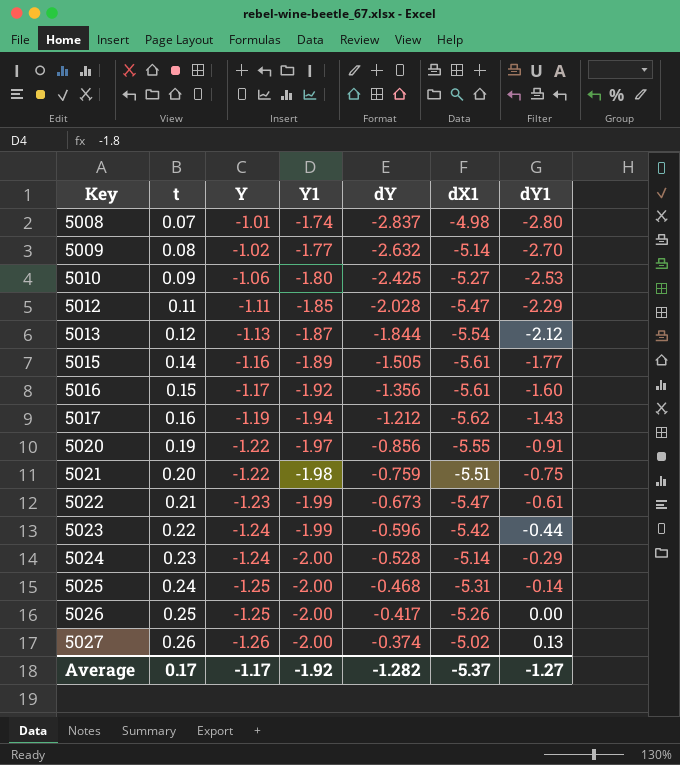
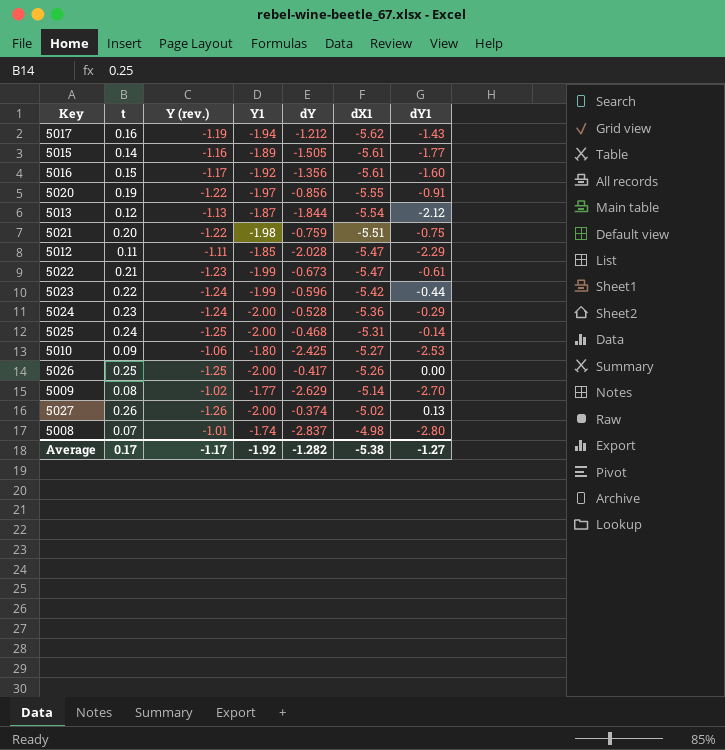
row order: Key ascending -> dX1 ascending
column name: Y -> Y (rev.)
5024 | dX1: -5.14 -> -5.36
5009 | dY: -2.632 -> -2.629
Average | dX1: -5.37 -> -5.38

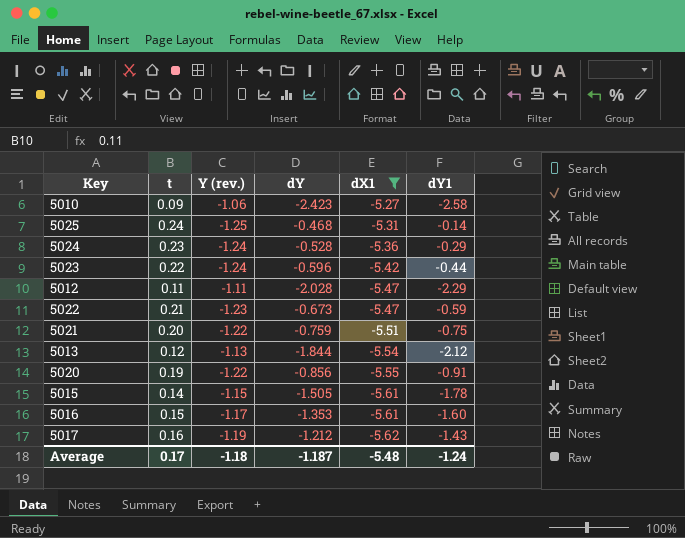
filter: none -> dX1 <= -5.27
row order: dX1 ascending -> dX1 descending
column Y1 | position: 4 -> none
5010 | dY: -2.425 -> -2.423
5010 | dY1: -2.53 -> -2.58
5022 | dY1: -0.61 -> -0.59
5015 | Y (rev.): -1.16 -> -1.15
5015 | dY1: -1.77 -> -1.78
5016 | dY: -1.356 -> -1.353
Average | Y (rev.): -1.17 -> -1.18
Average | dY: -1.282 -> -1.187
Average | dX1: -5.38 -> -5.48
Average | dY1: -1.27 -> -1.24

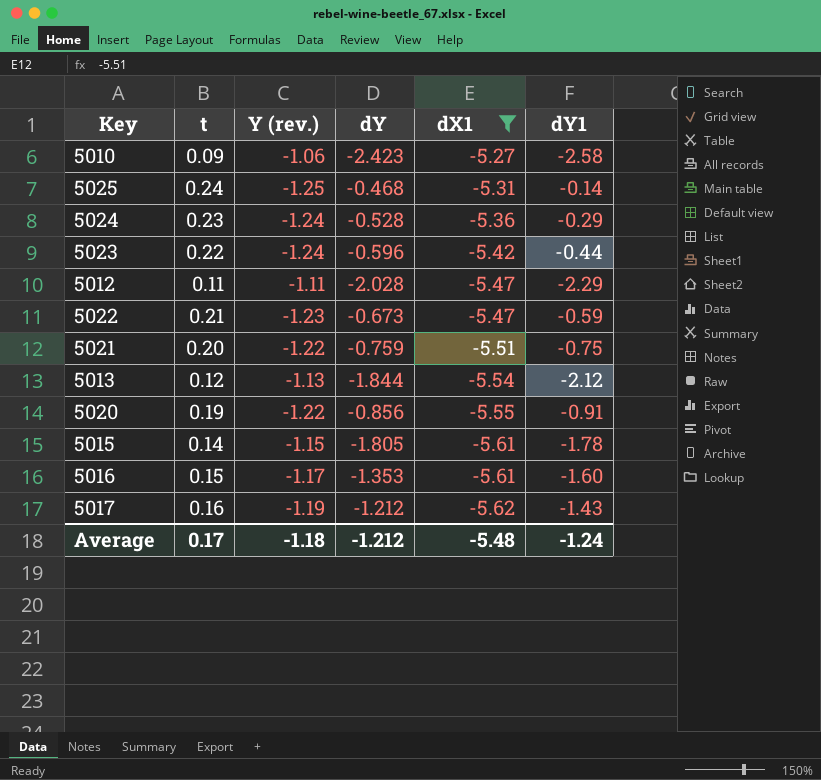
5015 | dY: -1.505 -> -1.805
Average | dY: -1.187 -> -1.212

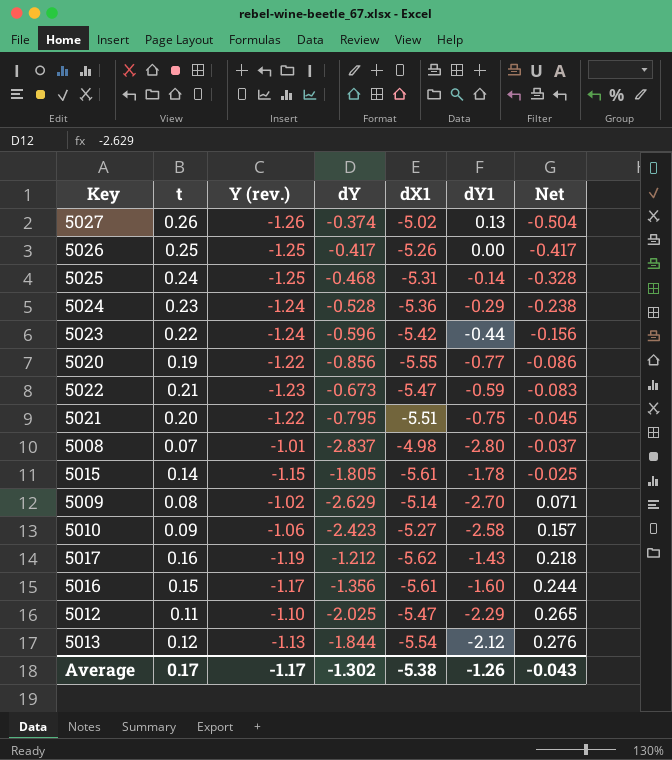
filter: dX1 <= -5.27 -> none
row order: dX1 descending -> Net ascending
column Net | formula: none -> [dY] - [dY1]
5020 | dY1: -0.91 -> -0.77
5021 | dY: -0.759 -> -0.795
5016 | dY: -1.353 -> -1.356
5012 | Y (rev.): -1.11 -> -1.10
5012 | dY: -2.028 -> -2.025
Average | Y (rev.): -1.18 -> -1.17
Average | dY: -1.212 -> -1.302
Average | dX1: -5.48 -> -5.38
Average | dY1: -1.24 -> -1.26

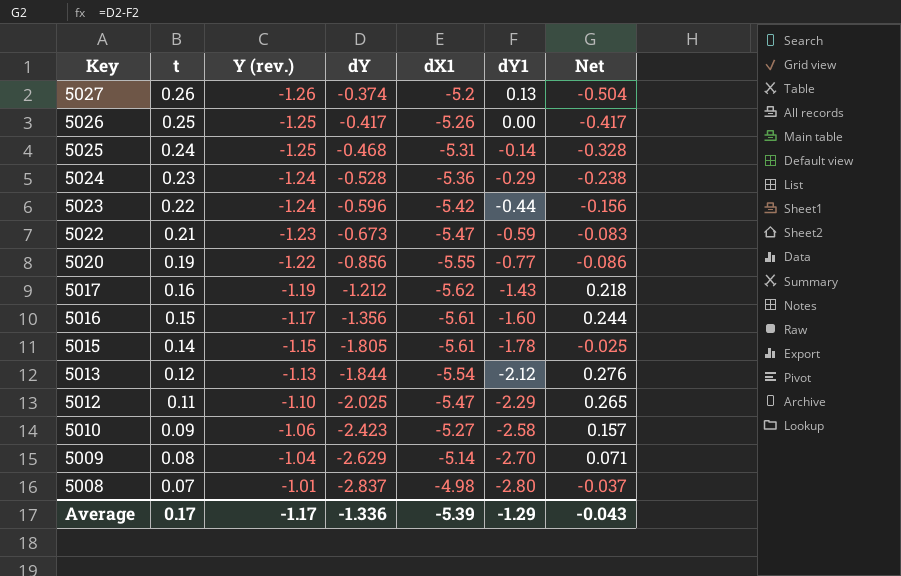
row order: Net ascending -> Key descending
row 5021: 0.20 | -1.22 | -0.795 | -5.51 | -0.75 | -0.045 -> none
5027 | dX1: -5.02 -> -5.2
5009 | Y (rev.): -1.02 -> -1.04
Average | dY: -1.302 -> -1.336
Average | dX1: -5.38 -> -5.39
Average | dY1: -1.26 -> -1.29

